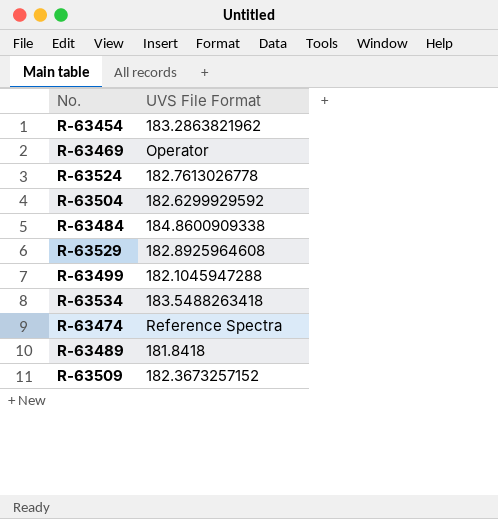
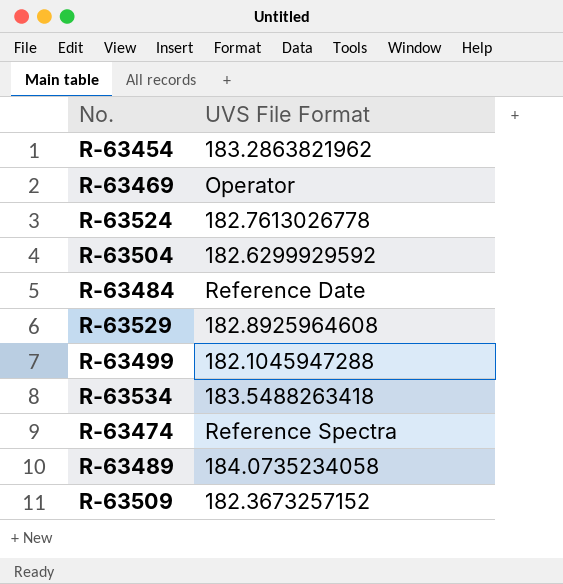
R-63484 | UVS File Format: 184.8600909338 -> Reference Date
R-63489 | UVS File Format: 181.8418 -> 184.0735234058

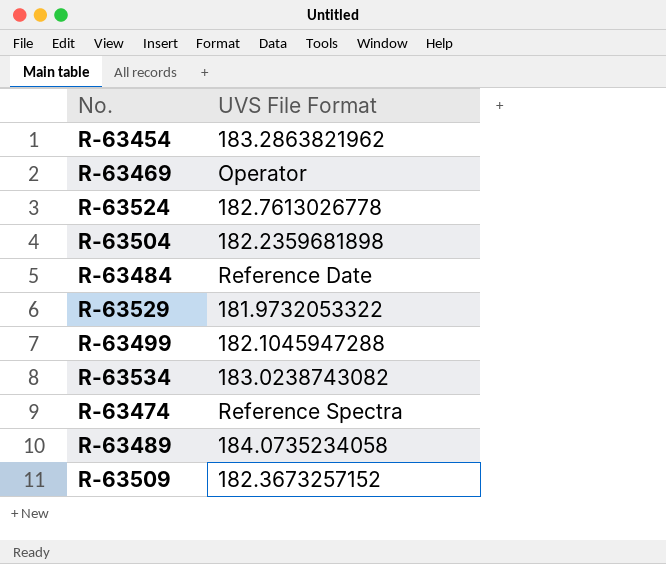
R-63504 | UVS File Format: 182.6299929592 -> 182.2359681898
R-63529 | UVS File Format: 182.8925964608 -> 181.9732053322
R-63534 | UVS File Format: 183.5488263418 -> 183.0238743082

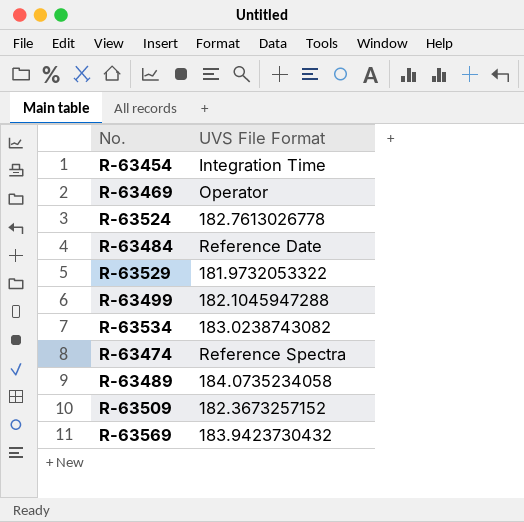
row R-63504: 182.2359681898 -> none
R-63454 | UVS File Format: 183.2863821962 -> Integration Time
row R-63569: none -> 183.9423730432

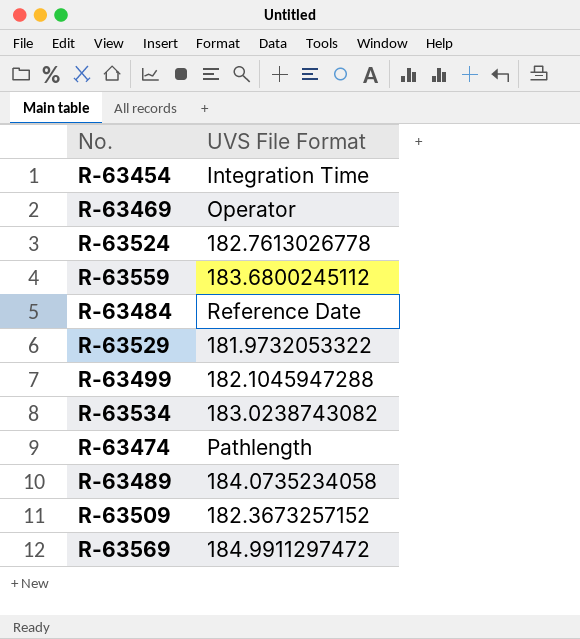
row R-63559: none -> 183.6800245112
R-63474 | UVS File Format: Reference Spectra -> Pathlength
R-63569 | UVS File Format: 183.9423730432 -> 184.9911297472

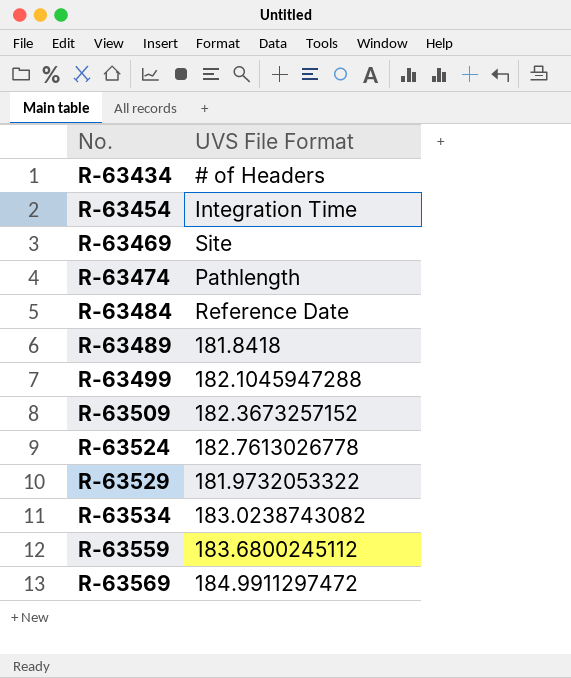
row order: none -> No. ascending
row R-63434: none -> # of Headers
R-63469 | UVS File Format: Operator -> Site
R-63489 | UVS File Format: 184.0735234058 -> 181.8418

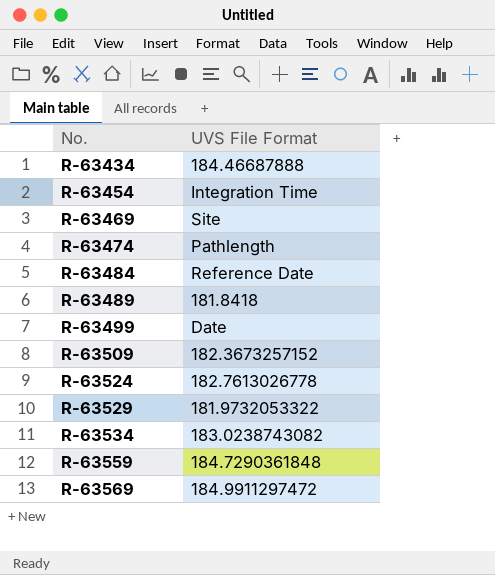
R-63434 | UVS File Format: # of Headers -> 184.46687888
R-63499 | UVS File Format: 182.1045947288 -> Date
R-63559 | UVS File Format: 183.6800245112 -> 184.7290361848

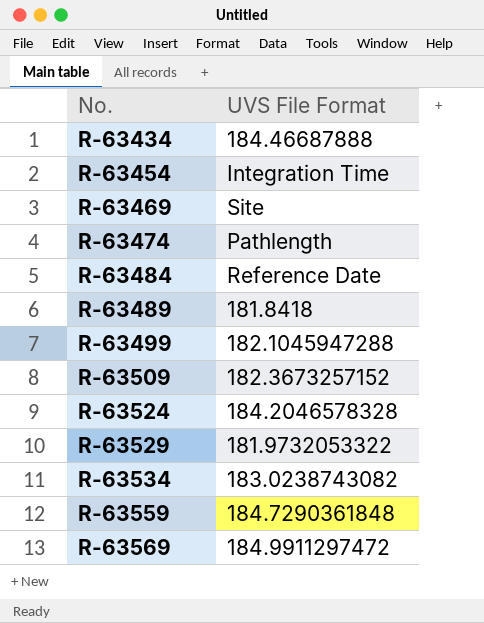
R-63499 | UVS File Format: Date -> 182.1045947288
R-63524 | UVS File Format: 182.7613026778 -> 184.2046578328

